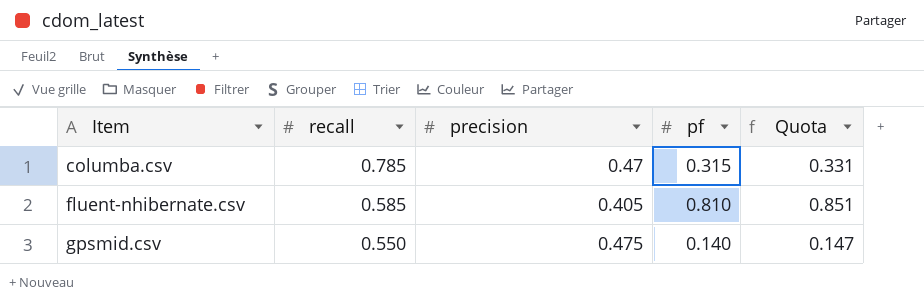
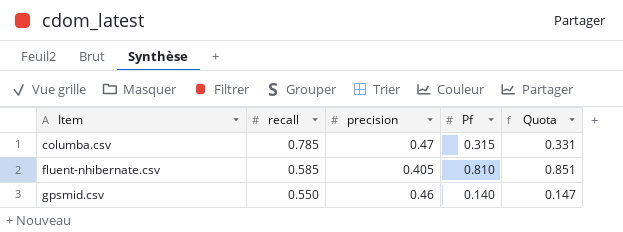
column name: pf -> Pf
gpsmid.csv | precision: 0.475 -> 0.46

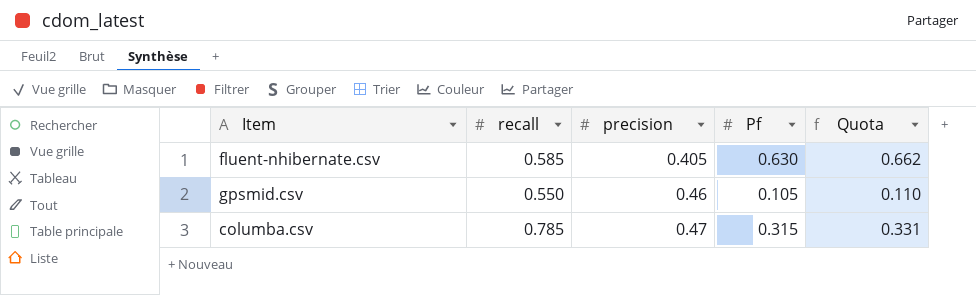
row order: Item ascending -> precision ascending
fluent-nhibernate.csv | Pf: 0.810 -> 0.630
fluent-nhibernate.csv | Quota: 0.851 -> 0.662
gpsmid.csv | Pf: 0.140 -> 0.105
gpsmid.csv | Quota: 0.147 -> 0.110

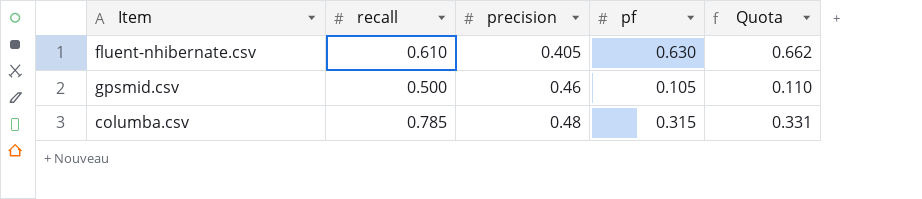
column name: Pf -> pf
fluent-nhibernate.csv | recall: 0.585 -> 0.610
gpsmid.csv | recall: 0.550 -> 0.500
columba.csv | precision: 0.47 -> 0.48

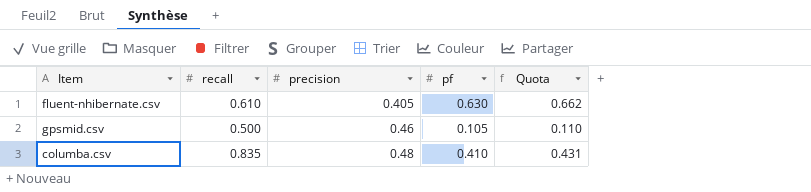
columba.csv | recall: 0.785 -> 0.835
columba.csv | pf: 0.315 -> 0.410
columba.csv | Quota: 0.331 -> 0.431

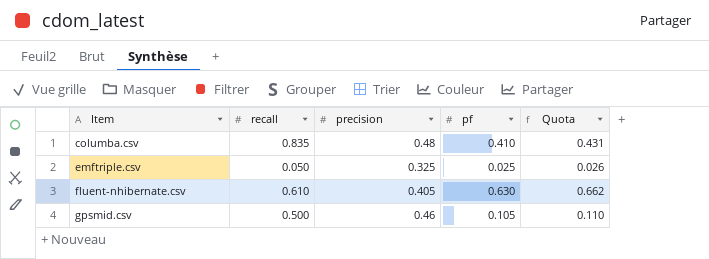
row order: precision ascending -> Item ascending
row emftriple.csv: none -> 0.050 | 0.325 | 0.025 | 0.026

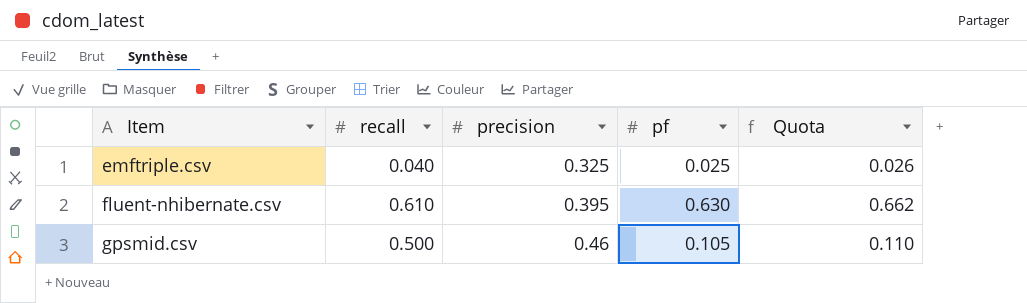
row columba.csv: 0.835 | 0.48 | 0.410 | 0.431 -> none
emftriple.csv | recall: 0.050 -> 0.040
fluent-nhibernate.csv | precision: 0.405 -> 0.395

